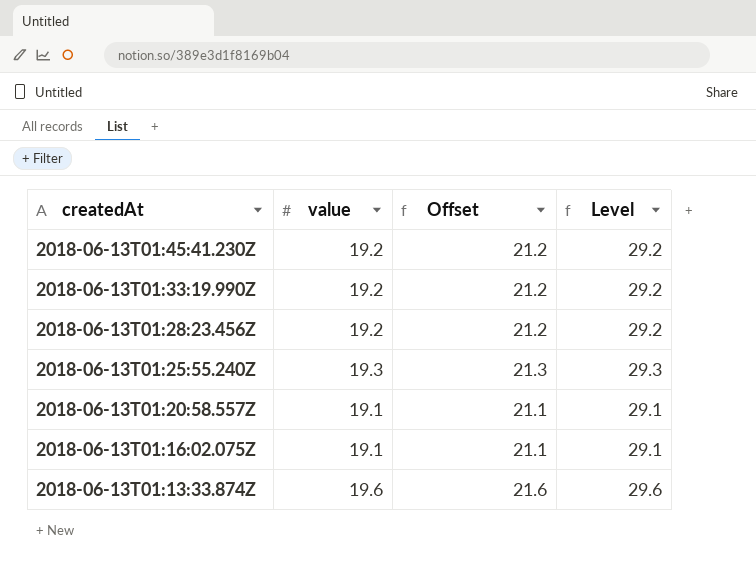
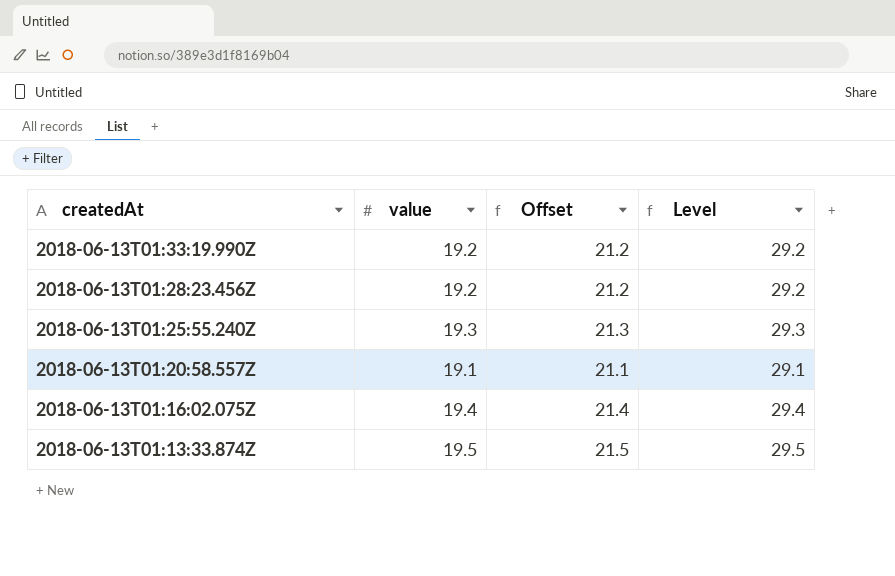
row 2018-06-13T01:45:41.230Z: 19.2 | 21.2 | 29.2 -> none
2018-06-13T01:16:02.075Z | value: 19.1 -> 19.4
2018-06-13T01:16:02.075Z | Offset: 21.1 -> 21.4
2018-06-13T01:16:02.075Z | Level: 29.1 -> 29.4
2018-06-13T01:13:33.874Z | value: 19.6 -> 19.5
2018-06-13T01:13:33.874Z | Offset: 21.6 -> 21.5
2018-06-13T01:13:33.874Z | Level: 29.6 -> 29.5

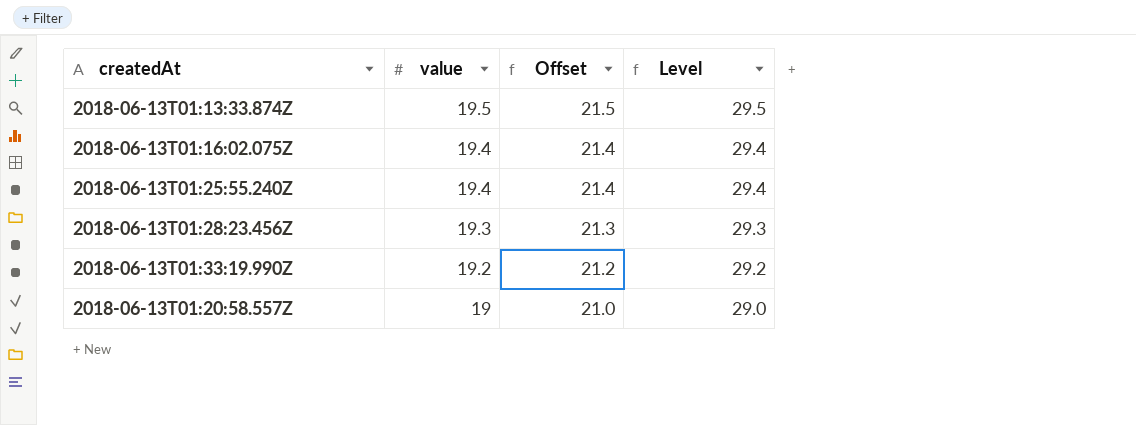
row order: createdAt descending -> value descending
2018-06-13T01:25:55.240Z | value: 19.3 -> 19.4
2018-06-13T01:25:55.240Z | Offset: 21.3 -> 21.4
2018-06-13T01:25:55.240Z | Level: 29.3 -> 29.4
2018-06-13T01:28:23.456Z | value: 19.2 -> 19.3
2018-06-13T01:28:23.456Z | Offset: 21.2 -> 21.3
2018-06-13T01:28:23.456Z | Level: 29.2 -> 29.3
2018-06-13T01:20:58.557Z | value: 19.1 -> 19
2018-06-13T01:20:58.557Z | Offset: 21.1 -> 21.0
2018-06-13T01:20:58.557Z | Level: 29.1 -> 29.0

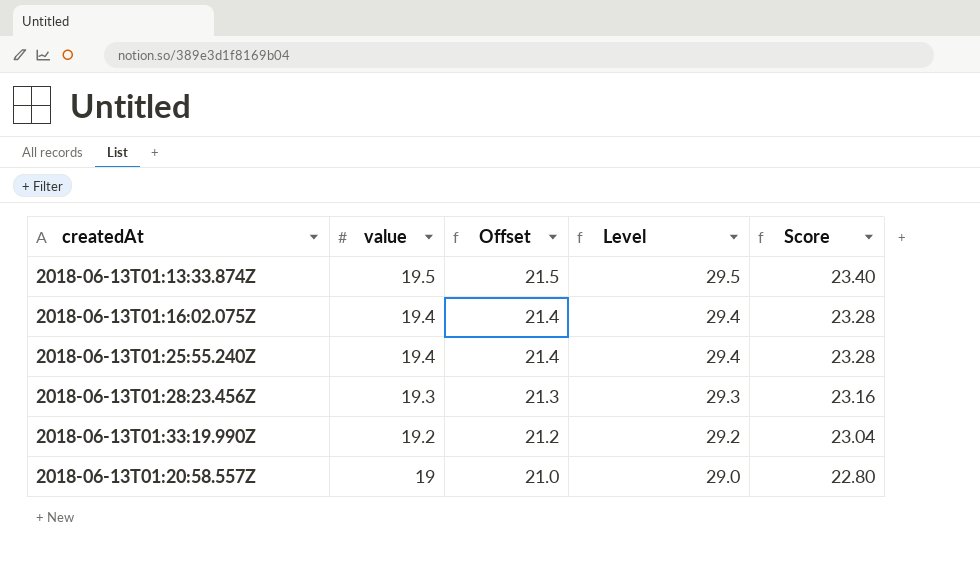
column Score | formula: none -> [value] * 1.2

